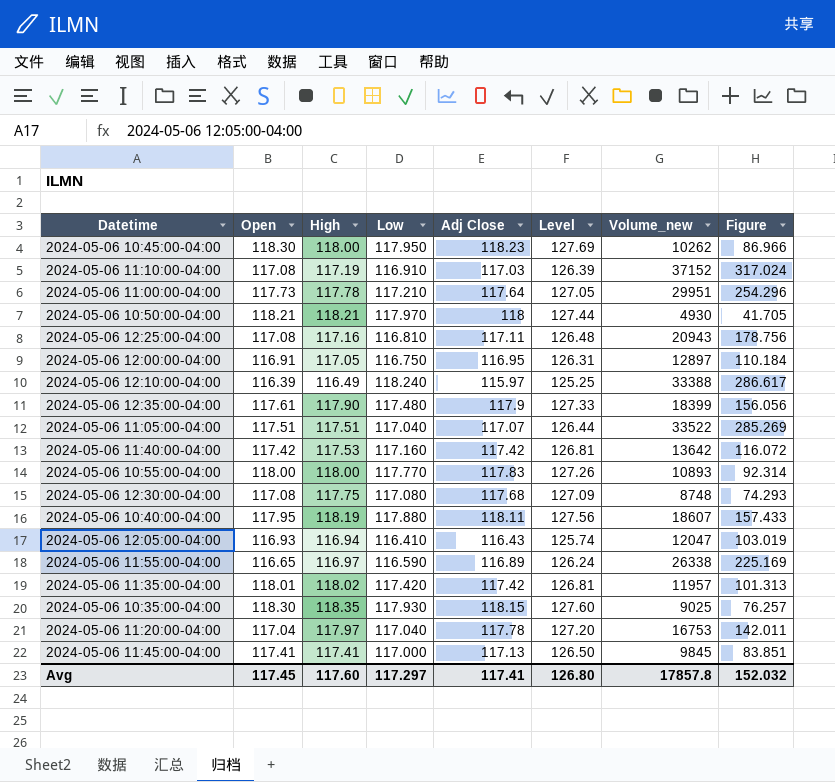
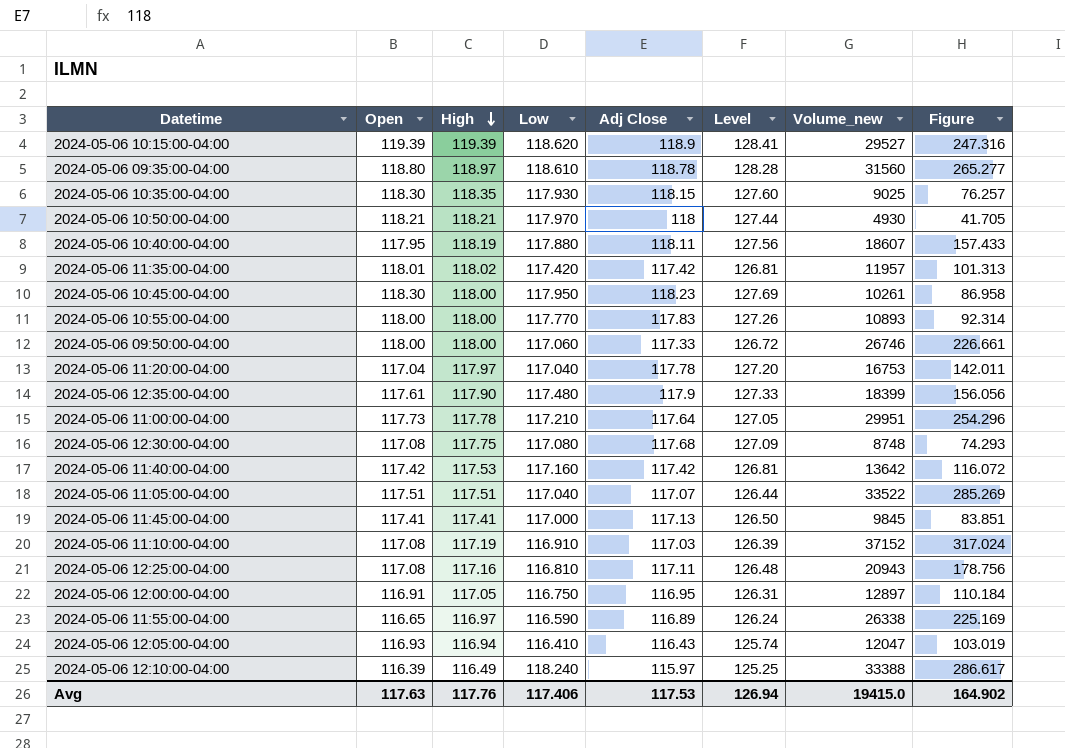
row order: none -> High descending
row 2024-05-06 10:15:00-04:00: none -> 119.39 | 119.39 | 118.620 | 118.9 | 128.41 | 29527 | 247.316
row 2024-05-06 09:35:00-04:00: none -> 118.80 | 118.97 | 118.610 | 118.78 | 128.28 | 31560 | 265.277
2024-05-06 10:45:00-04:00 | Volume_new: 10262 -> 10261
2024-05-06 10:45:00-04:00 | Figure: 86.966 -> 86.958
row 2024-05-06 09:50:00-04:00: none -> 118.00 | 118.00 | 117.060 | 117.33 | 126.72 | 26746 | 226.661
Avg | Open: 117.45 -> 117.63
Avg | High: 117.60 -> 117.76
Avg | Low: 117.297 -> 117.406
Avg | Adj Close: 117.41 -> 117.53
Avg | Level: 126.80 -> 126.94
Avg | Volume_new: 17857.8 -> 19415.0
Avg | Figure: 152.032 -> 164.902

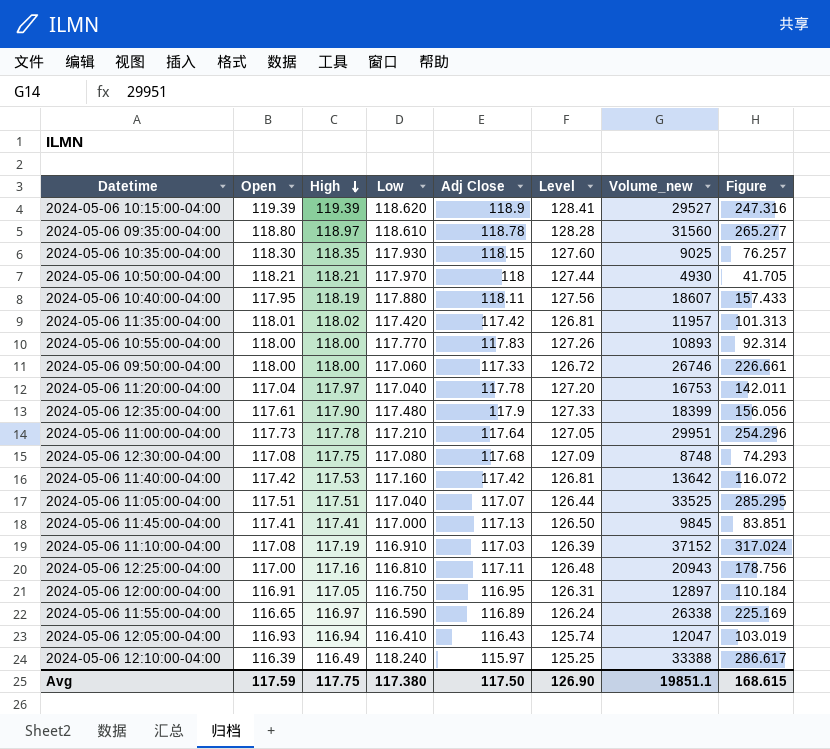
row 2024-05-06 10:45:00-04:00: 118.30 | 118.00 | 117.950 | 118.23 | 127.69 | 10261 | 86.958 -> none
2024-05-06 11:05:00-04:00 | Volume_new: 33522 -> 33525
2024-05-06 11:05:00-04:00 | Figure: 285.269 -> 285.295
2024-05-06 12:25:00-04:00 | Open: 117.08 -> 117.00
Avg | Open: 117.63 -> 117.59
Avg | High: 117.76 -> 117.75
Avg | Low: 117.406 -> 117.380
Avg | Adj Close: 117.53 -> 117.50
Avg | Level: 126.94 -> 126.90
Avg | Volume_new: 19415.0 -> 19851.1
Avg | Figure: 164.902 -> 168.615

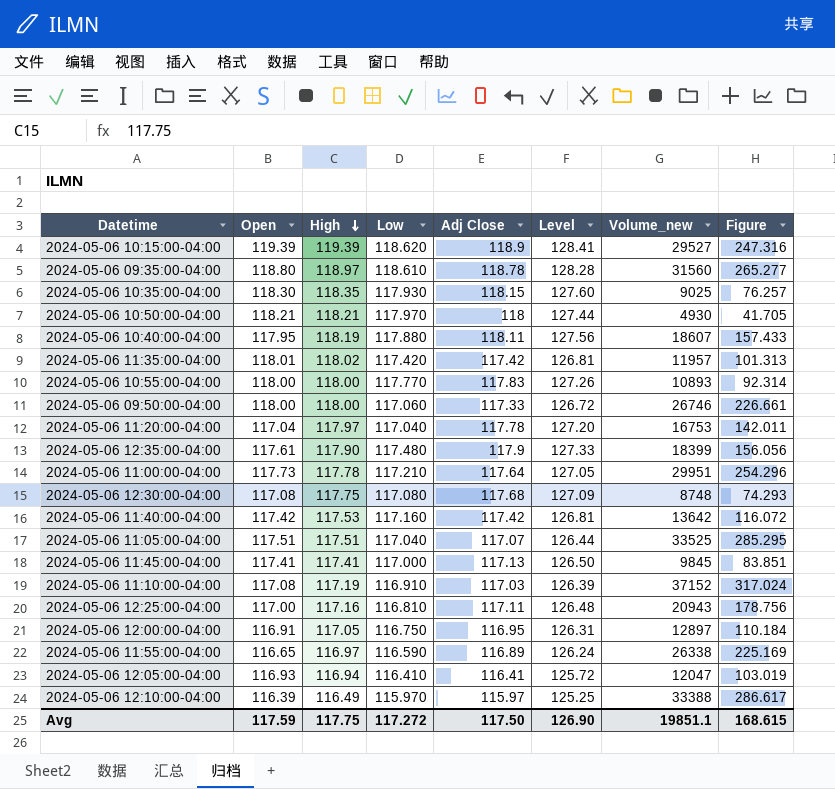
2024-05-06 12:05:00-04:00 | Adj Close: 116.43 -> 116.41
2024-05-06 12:05:00-04:00 | Level: 125.74 -> 125.72
2024-05-06 12:10:00-04:00 | Low: 118.240 -> 115.970
Avg | Low: 117.380 -> 117.272

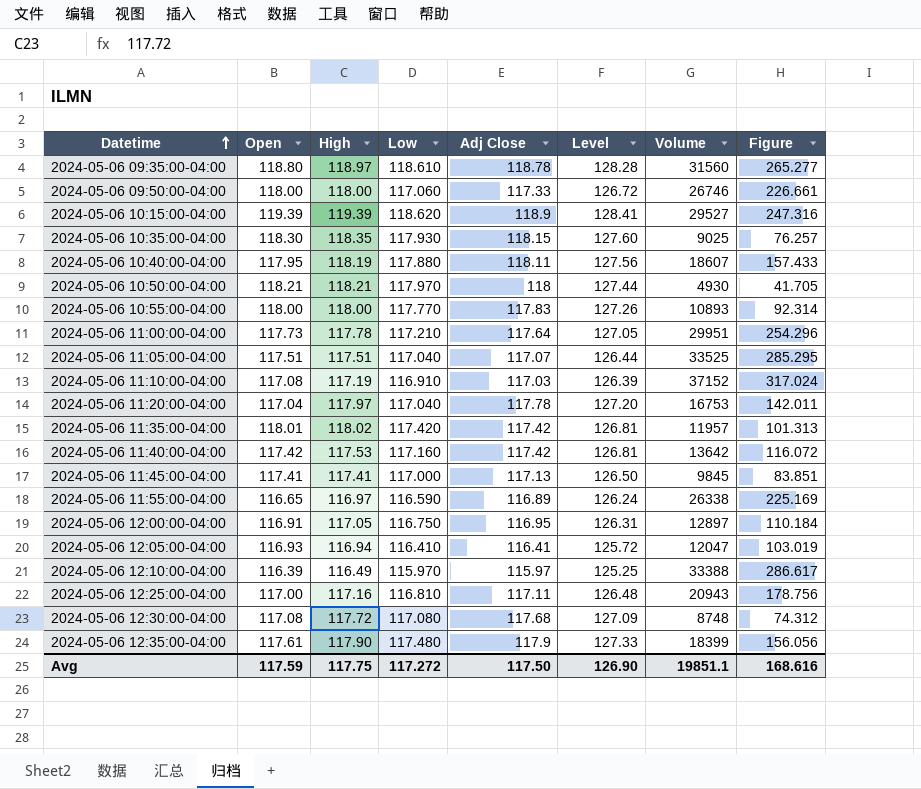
row order: High descending -> Datetime ascending
column name: Volume_new -> Volume
2024-05-06 12:30:00-04:00 | High: 117.75 -> 117.72
2024-05-06 12:30:00-04:00 | Figure: 74.293 -> 74.312
Avg | Figure: 168.615 -> 168.616

